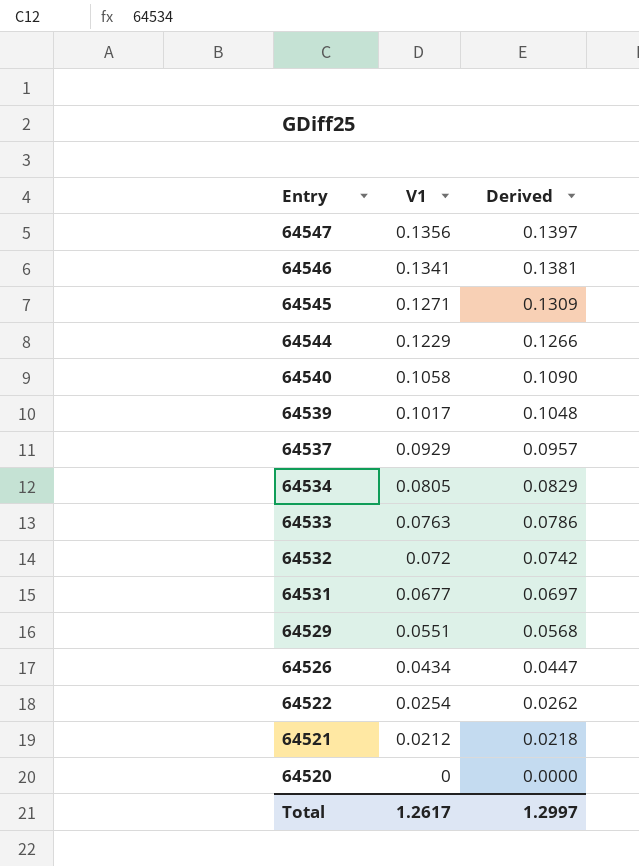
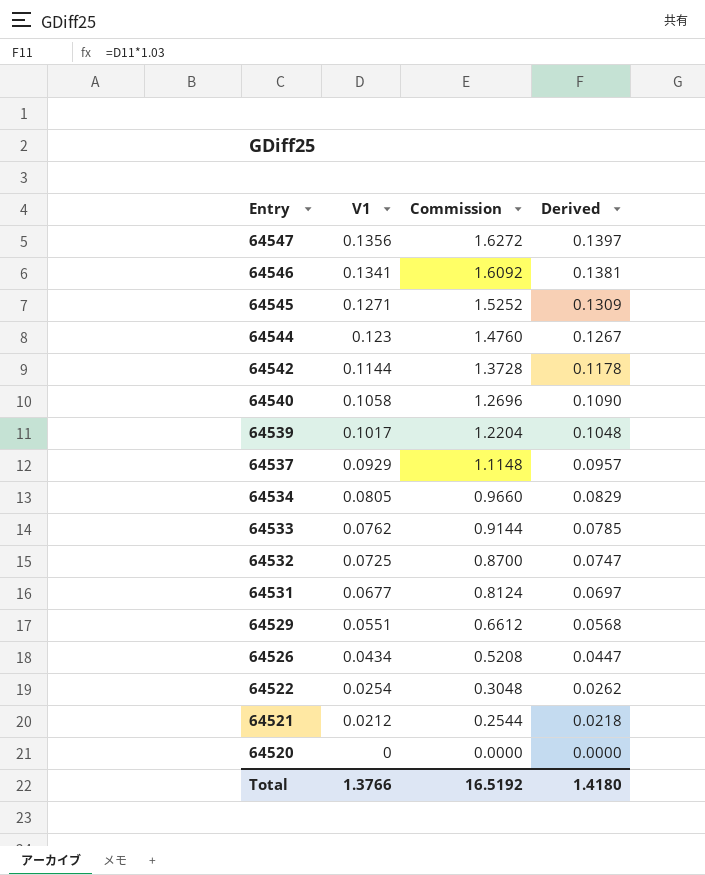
column Commission | formula: none -> [V1] * 12
64544 | V1: 0.1229 -> 0.123
64544 | Derived: 0.1266 -> 0.1267
row 64542: none -> 0.1144 | 1.3728 | 0.1178
64533 | V1: 0.0763 -> 0.0762
64533 | Derived: 0.0786 -> 0.0785
64532 | V1: 0.072 -> 0.0725
64532 | Derived: 0.0742 -> 0.0747
Total | V1: 1.2617 -> 1.3766
Total | Derived: 1.2997 -> 1.4180

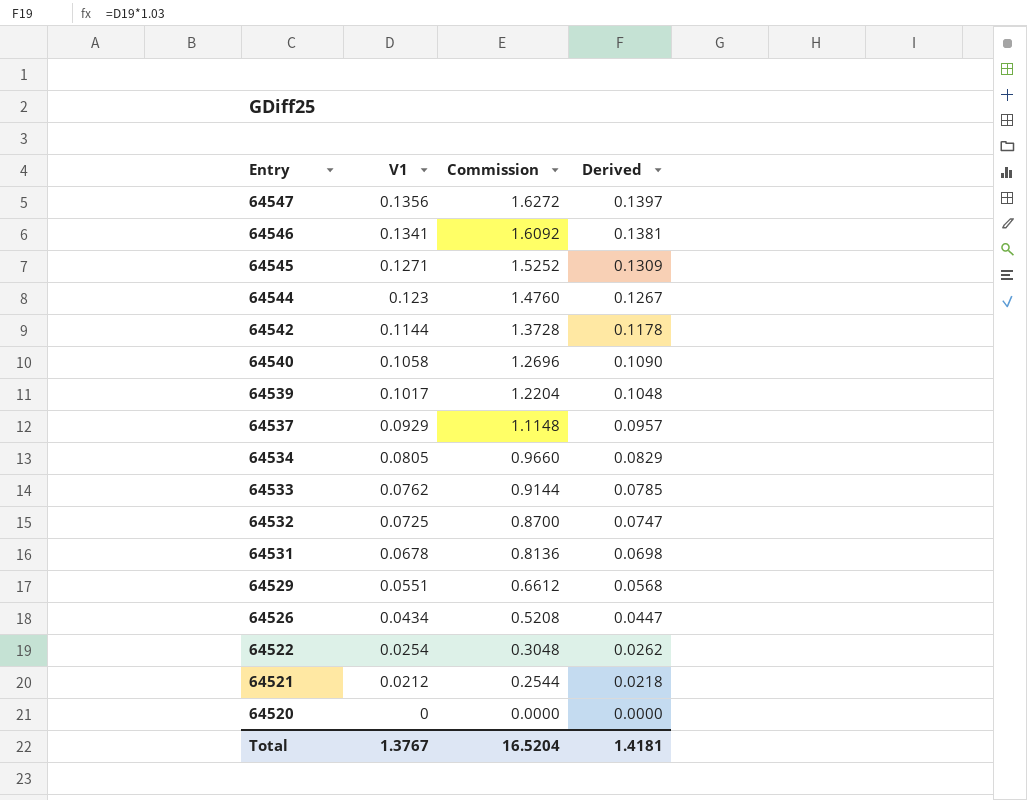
64531 | V1: 0.0677 -> 0.0678
64531 | Commission: 0.8124 -> 0.8136
64531 | Derived: 0.0697 -> 0.0698
Total | V1: 1.3766 -> 1.3767
Total | Commission: 16.5192 -> 16.5204
Total | Derived: 1.4180 -> 1.4181

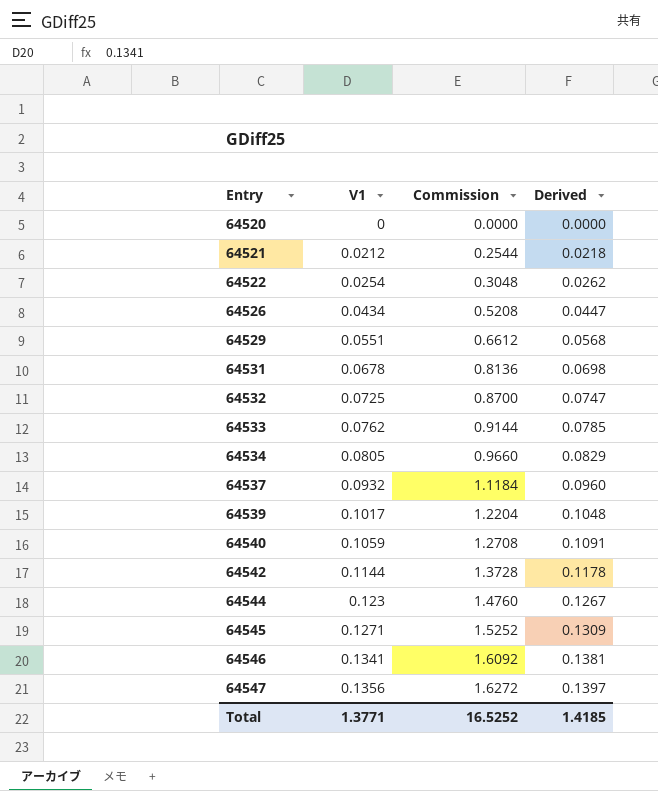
row order: Entry descending -> Entry ascending
64537 | V1: 0.0929 -> 0.0932
64537 | Commission: 1.1148 -> 1.1184
64537 | Derived: 0.0957 -> 0.0960
64540 | V1: 0.1058 -> 0.1059
64540 | Commission: 1.2696 -> 1.2708
64540 | Derived: 0.1090 -> 0.1091
Total | V1: 1.3767 -> 1.3771
Total | Commission: 16.5204 -> 16.5252
Total | Derived: 1.4181 -> 1.4185

